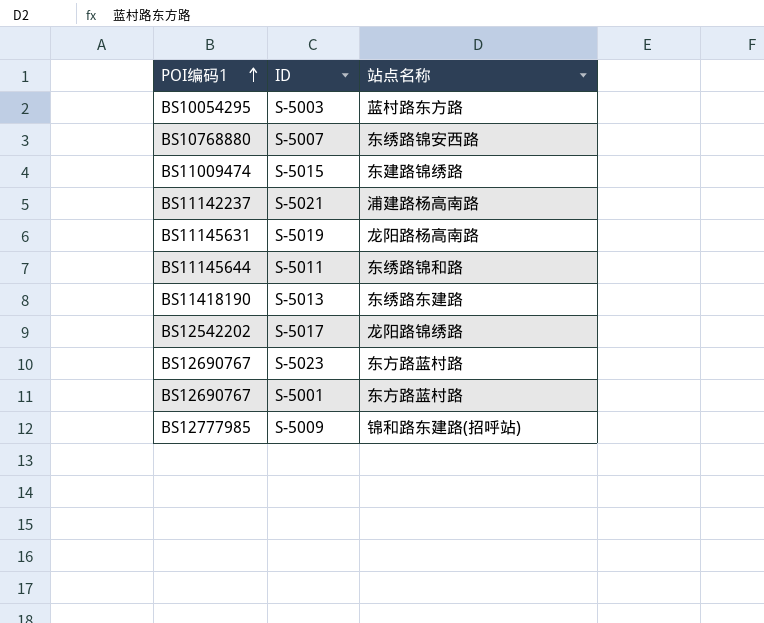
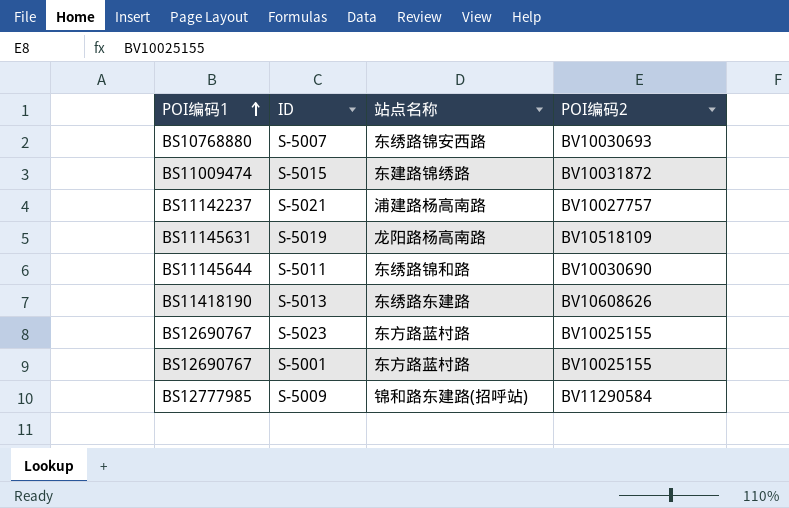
column POI编码2 | position: none -> 4
row S-5003: BS10054295 | 蓝村路东方路 -> none
row S-5017: BS12542202 | 龙阳路锦绣路 -> none

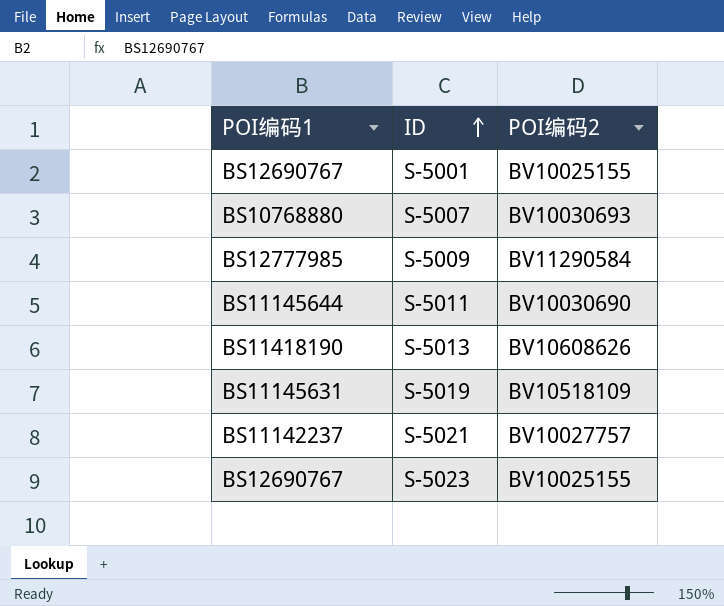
row order: POI编码1 ascending -> ID ascending
column 站点名称 | position: 3 -> none
row S-5015: BS11009474 | 东建路锦绣路 | BV10031872 -> none

